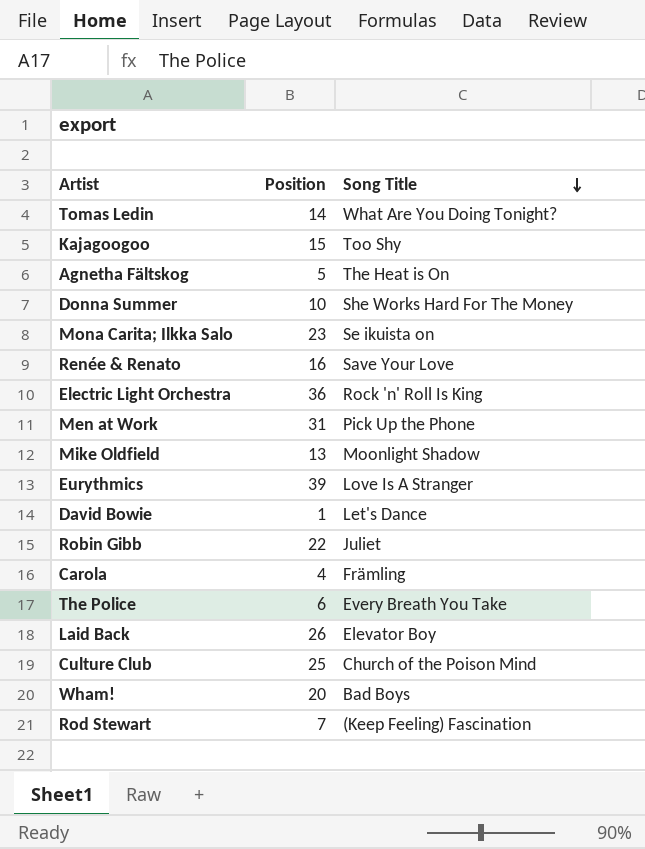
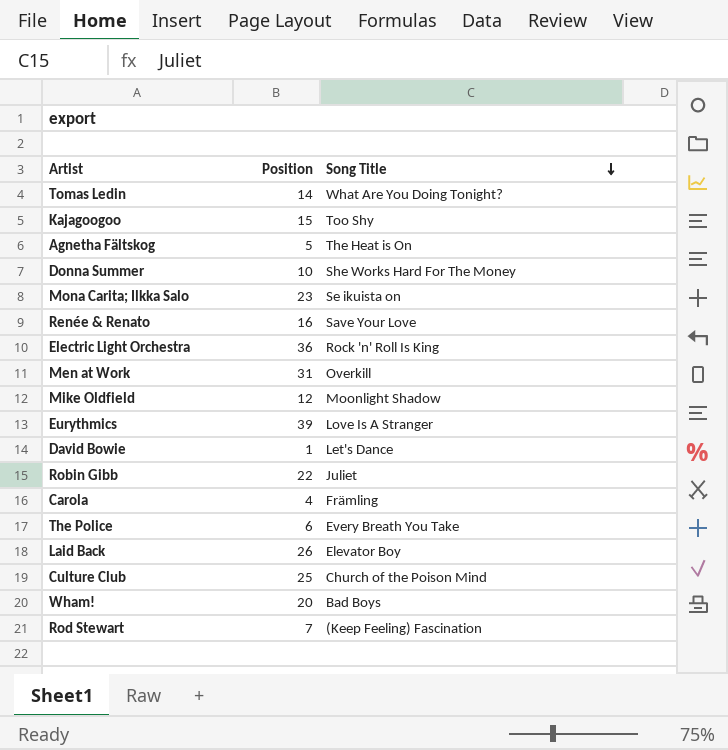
Men at Work | Song Title: Pick Up the Phone -> Overkill
Mike Oldfield | Position: 13 -> 12

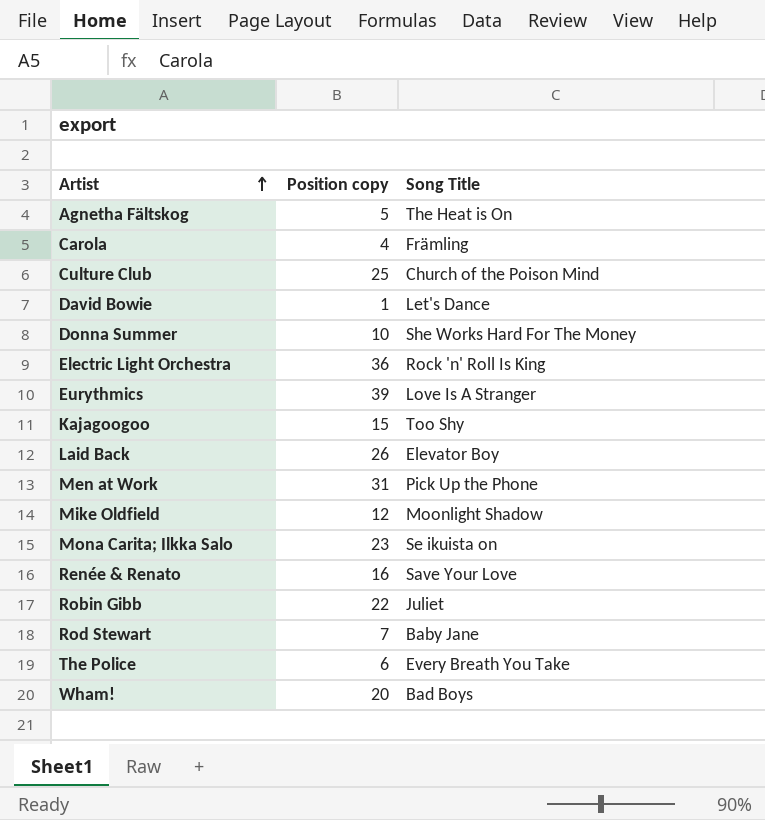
row order: Song Title descending -> Artist ascending
column name: Position -> Position copy
row Tomas Ledin: 14 | What Are You Doing Tonight? -> none
Men at Work | Song Title: Overkill -> Pick Up the Phone
Rod Stewart | Song Title: (Keep Feeling) Fascination -> Baby Jane

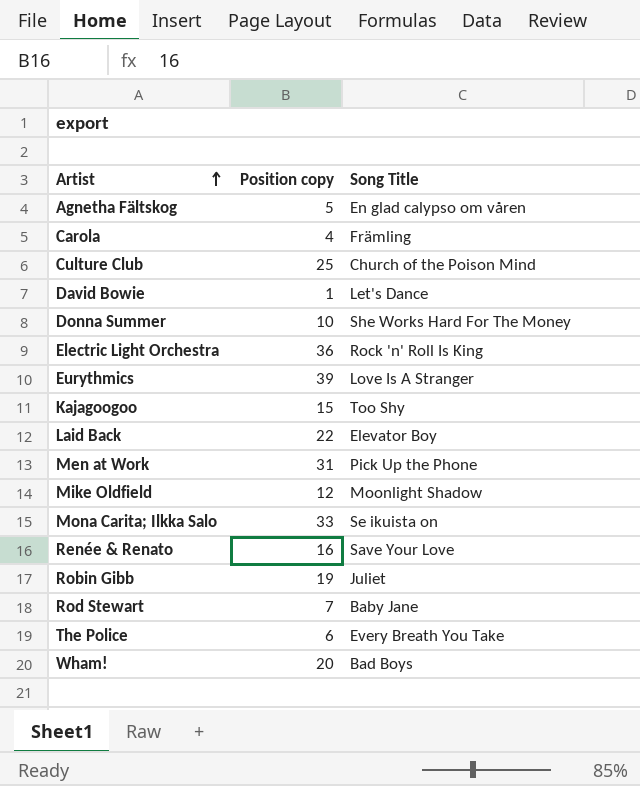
Agnetha Fältskog | Song Title: The Heat is On -> En glad calypso om våren
Laid Back | Position copy: 26 -> 22
Mona Carita; Ilkka Salo | Position copy: 23 -> 33
Robin Gibb | Position copy: 22 -> 19

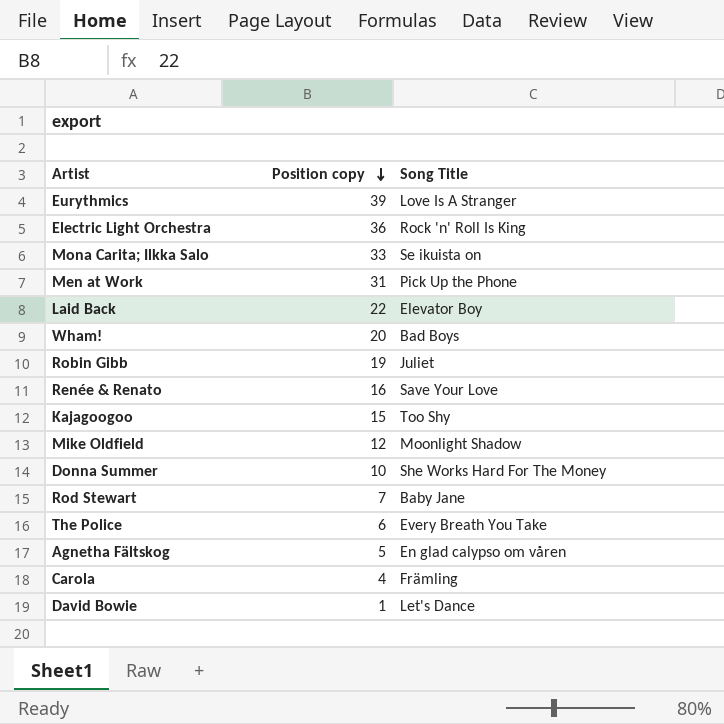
row order: Artist ascending -> Position copy descending
row Culture Club: 25 | Church of the Poison Mind -> none

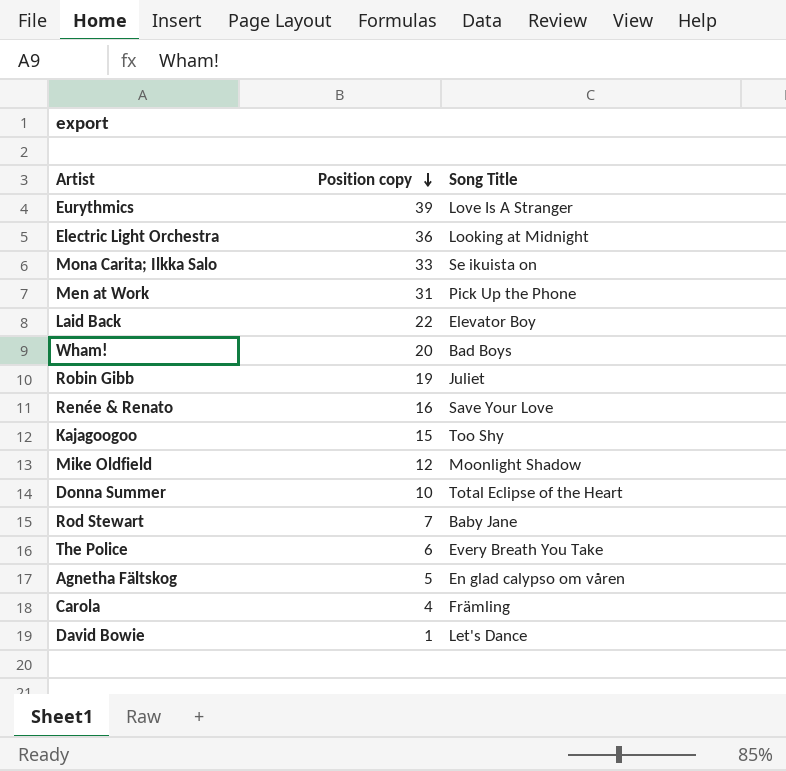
Electric Light Orchestra | Song Title: Rock 'n' Roll Is King -> Looking at Midnight
Donna Summer | Song Title: She Works Hard For The Money -> Total Eclipse of the Heart

